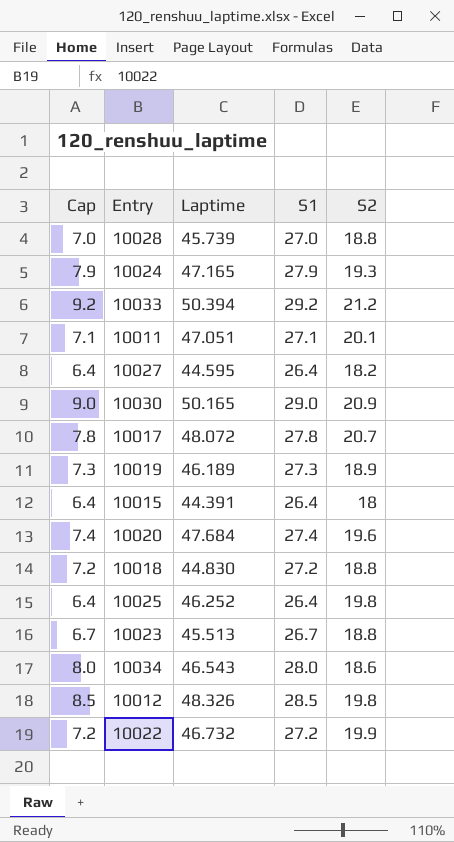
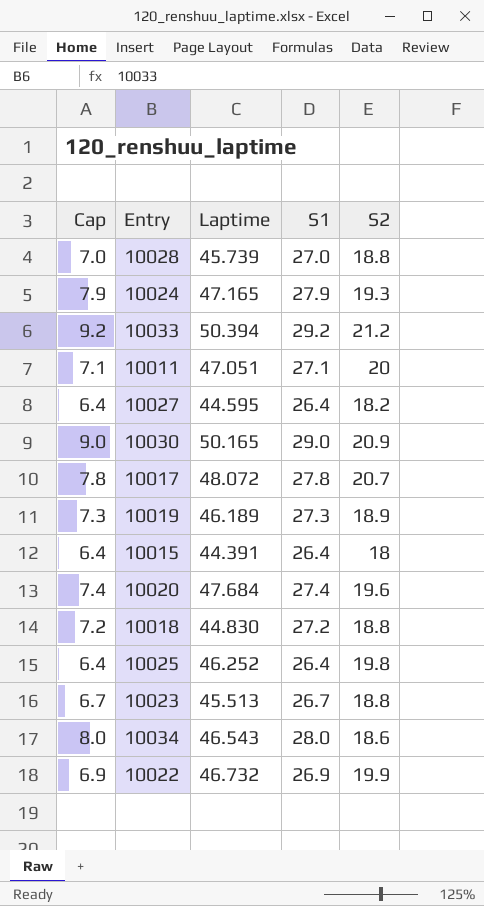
row 10012: 8.5 | 48.326 | 28.5 | 19.8 -> none
10011 | S2: 20.1 -> 20
10022 | Cap: 7.2 -> 6.9
10022 | S1: 27.2 -> 26.9

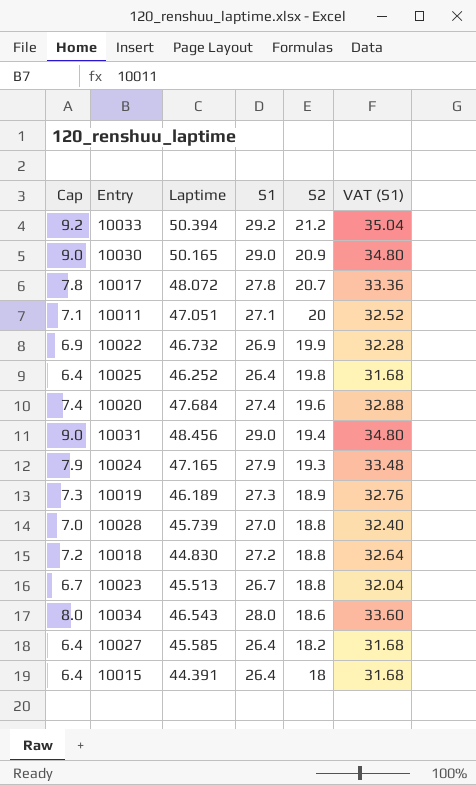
row order: none -> S2 descending
column VAT (S1) | formula: none -> [S1] * 1.2
row 10031: none -> 9.0 | 48.456 | 29.0 | 19.4 | 34.80
10027 | Laptime: 44.595 -> 45.585

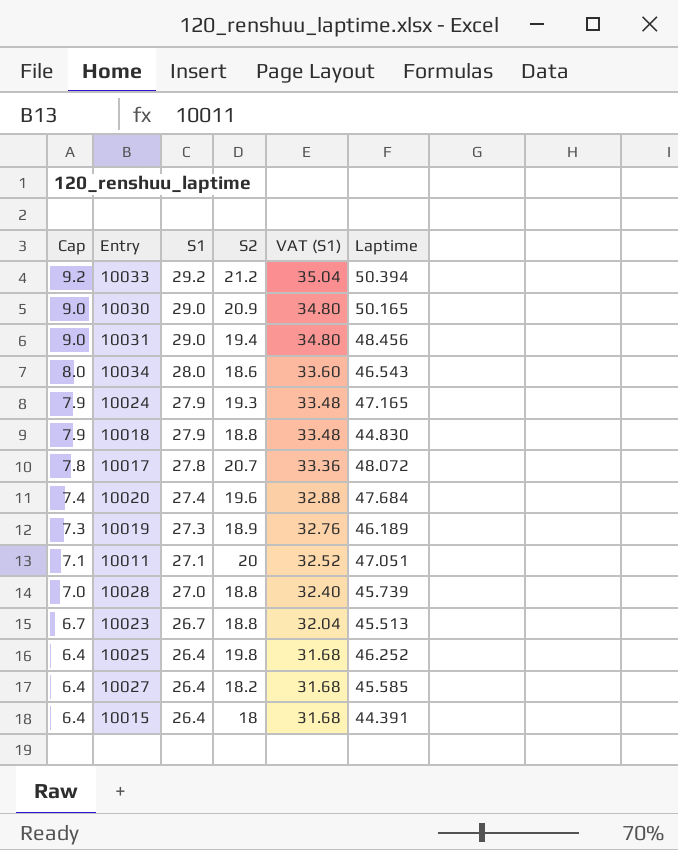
row order: S2 descending -> Cap descending
column Laptime | position: 3 -> 6
row 10022: 6.9 | 46.732 | 26.9 | 19.9 | 32.28 -> none
10018 | Cap: 7.2 -> 7.9
10018 | S1: 27.2 -> 27.9
10018 | VAT (S1): 32.64 -> 33.48

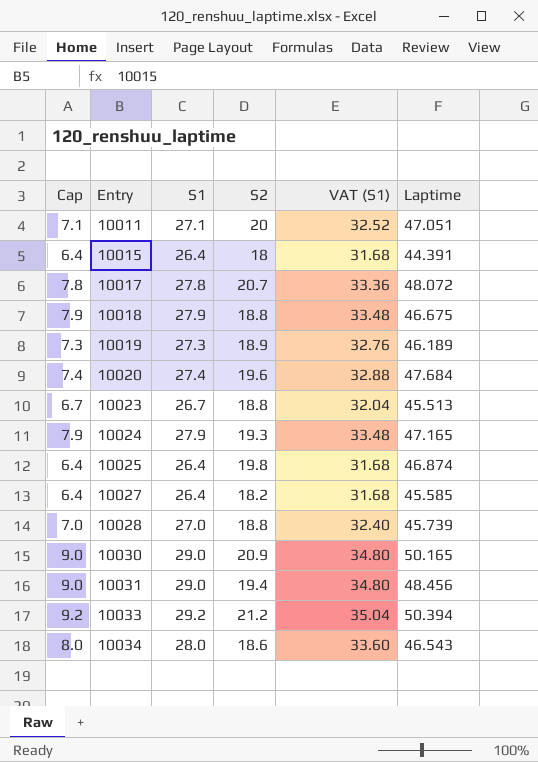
row order: Cap descending -> Entry ascending
10018 | Laptime: 44.830 -> 46.675
10025 | Laptime: 46.252 -> 46.874

